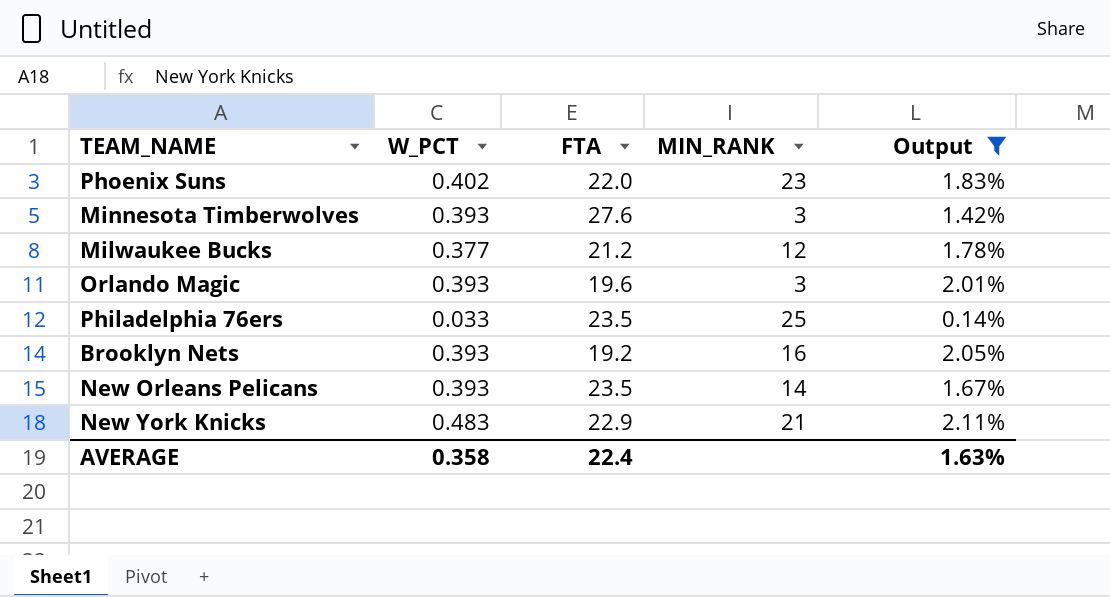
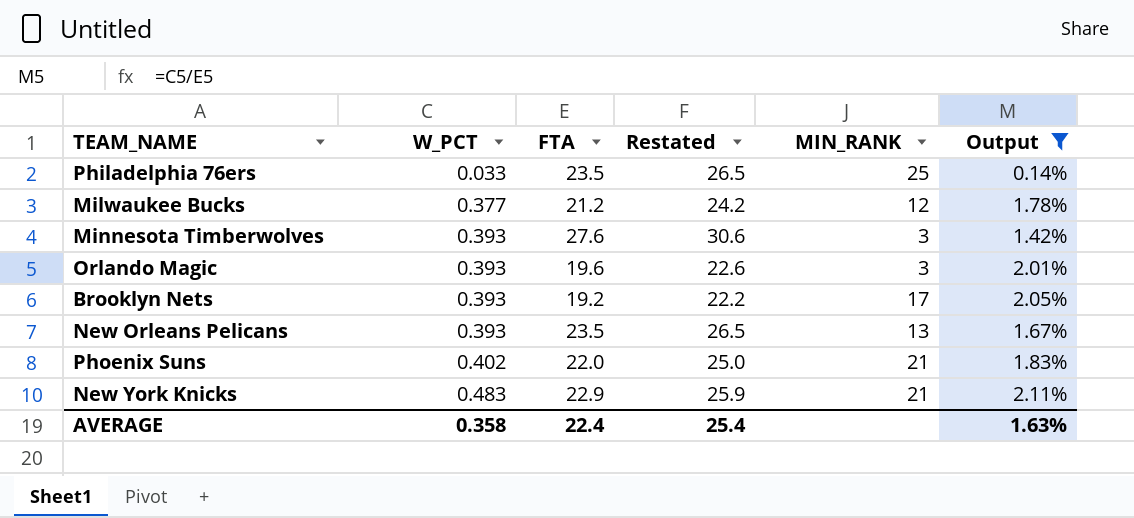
row order: none -> W_PCT ascending
column Restated | formula: none -> [FTA] + 3
Brooklyn Nets | MIN_RANK: 16 -> 17
New Orleans Pelicans | MIN_RANK: 14 -> 13
Phoenix Suns | MIN_RANK: 23 -> 21

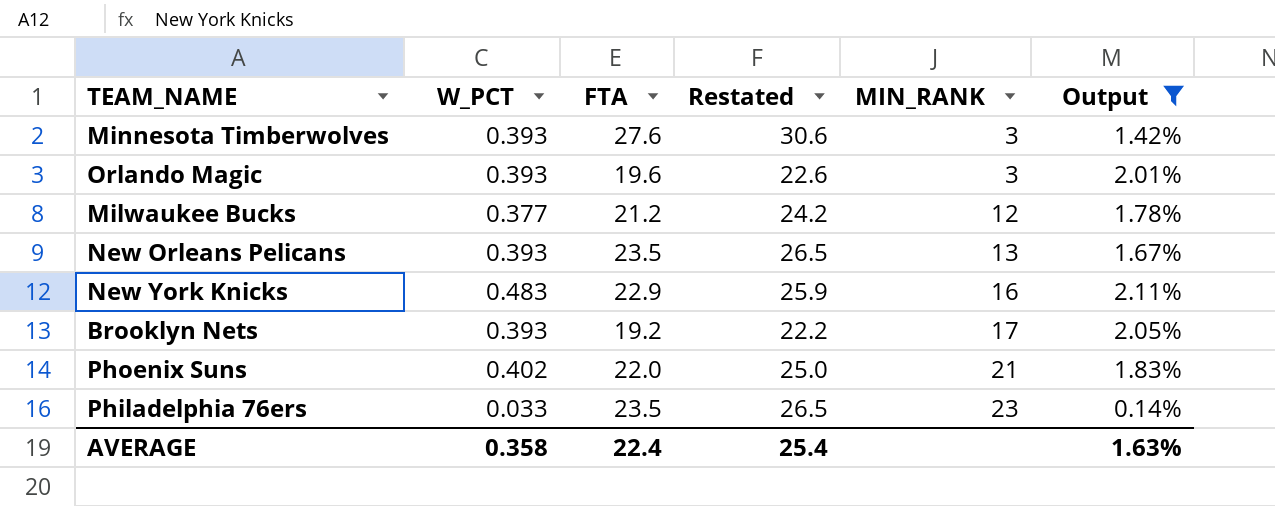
row order: W_PCT ascending -> MIN_RANK ascending
New York Knicks | MIN_RANK: 21 -> 16
Philadelphia 76ers | MIN_RANK: 25 -> 23

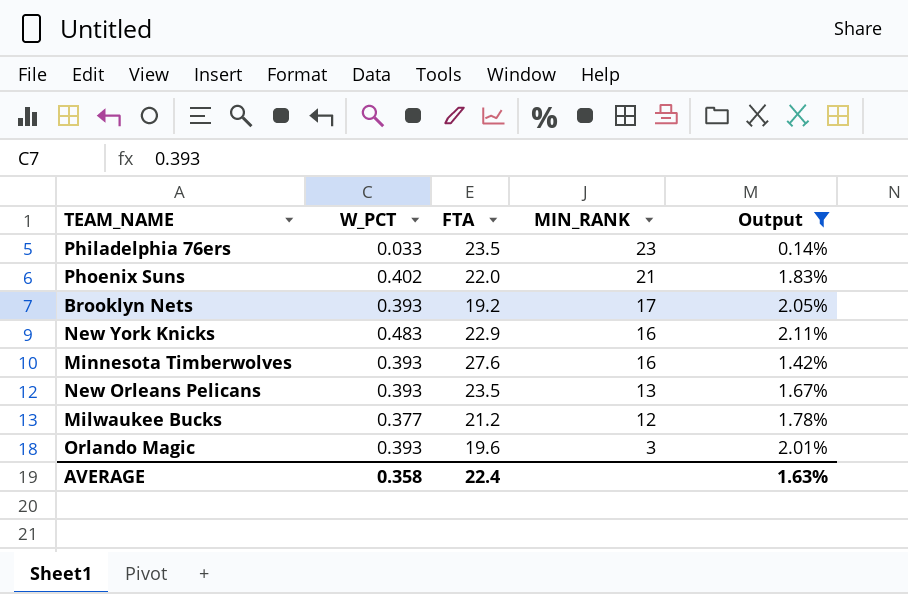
row order: MIN_RANK ascending -> MIN_RANK descending
column Restated | formula: [FTA] + 3 -> none
Minnesota Timberwolves | MIN_RANK: 3 -> 16

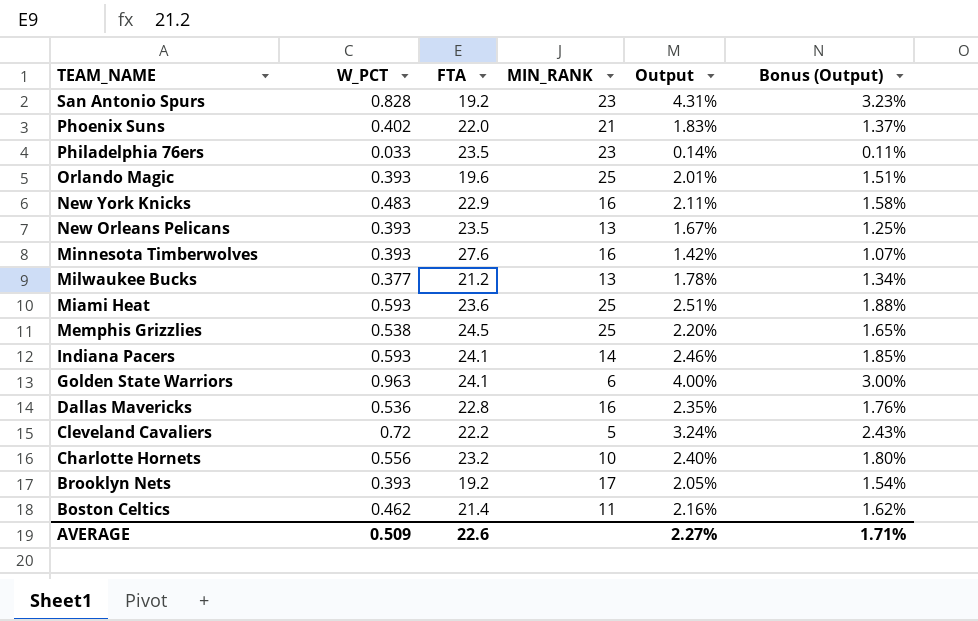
filter: Output <= 2.11% -> none
row order: MIN_RANK descending -> TEAM_NAME descending
column Bonus (Output) | formula: none -> [Output] * 0.75
Orlando Magic | MIN_RANK: 3 -> 25
Milwaukee Bucks | MIN_RANK: 12 -> 13
AVERAGE | W_PCT: 0.358 -> 0.509
AVERAGE | FTA: 22.4 -> 22.6
AVERAGE | Output: 1.63% -> 2.27%

